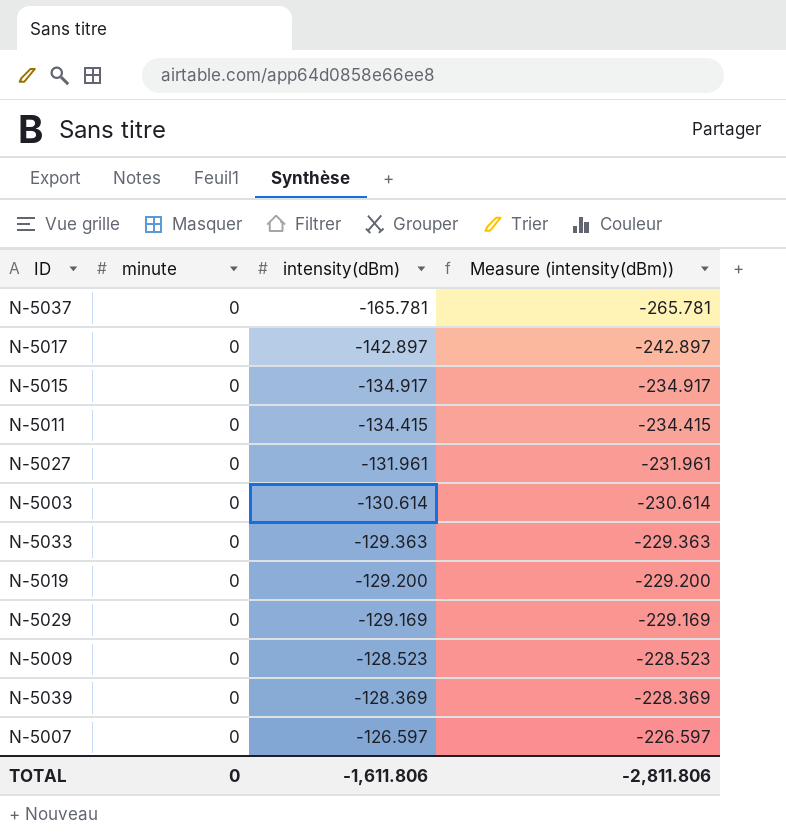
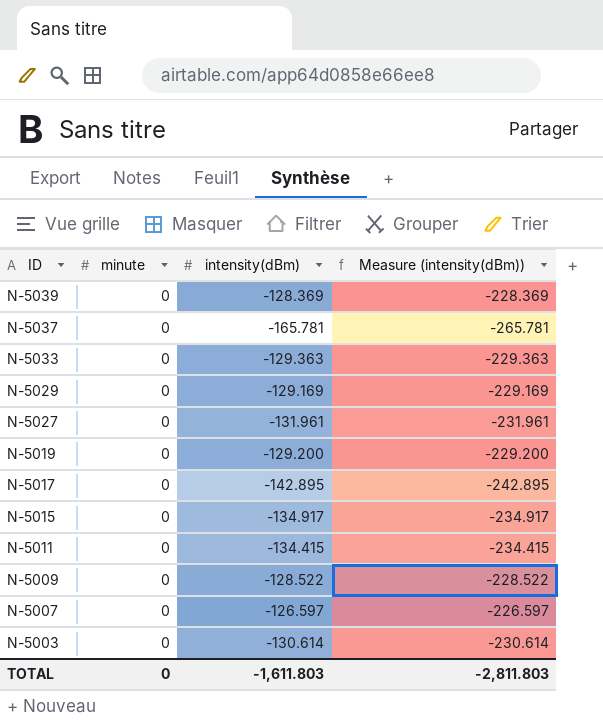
row order: intensity(dBm) ascending -> ID descending
N-5017 | intensity(dBm): -142.897 -> -142.895
N-5017 | Measure (intensity(dBm)): -242.897 -> -242.895
N-5009 | intensity(dBm): -128.523 -> -128.522
N-5009 | Measure (intensity(dBm)): -228.523 -> -228.522
TOTAL | intensity(dBm): -1,611.806 -> -1,611.803
TOTAL | Measure (intensity(dBm)): -2,811.806 -> -2,811.803

